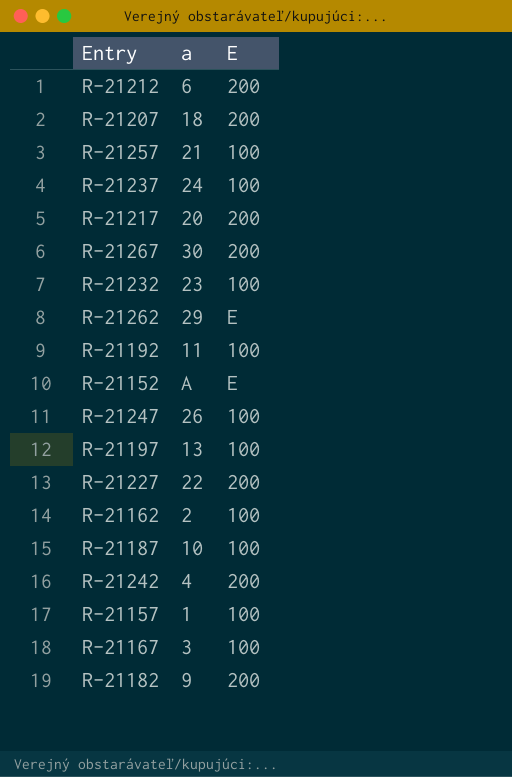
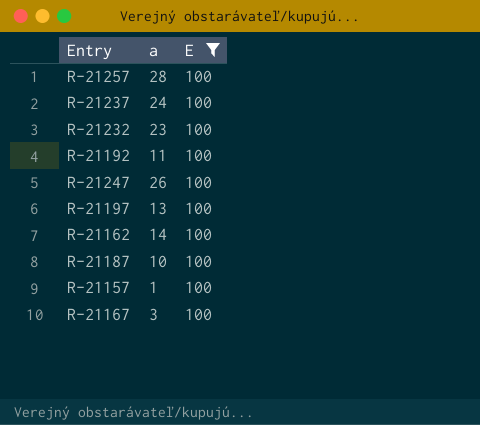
filter: none -> E = 100
R-21257 | a: 21 -> 28
R-21162 | a: 2 -> 14

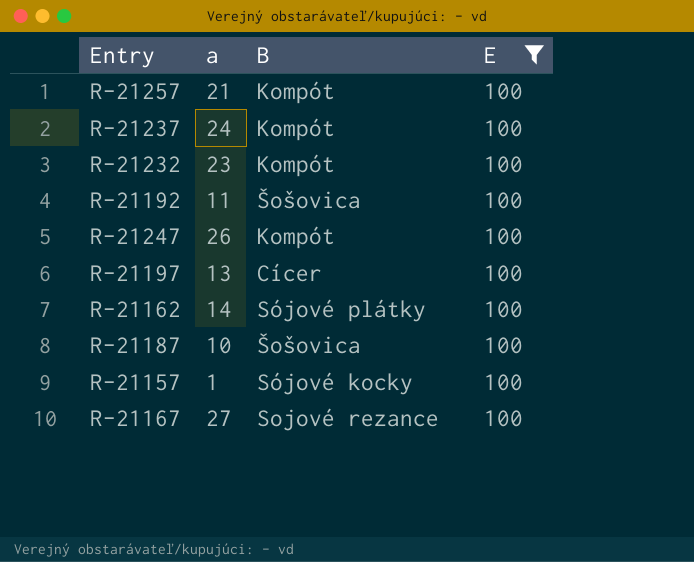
column B | position: none -> 3
R-21257 | a: 28 -> 21
R-21167 | a: 3 -> 27

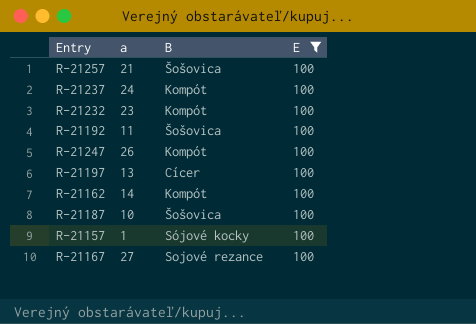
R-21257 | B: Kompót -> Šošovica
R-21162 | B: Sójové plátky -> Kompót

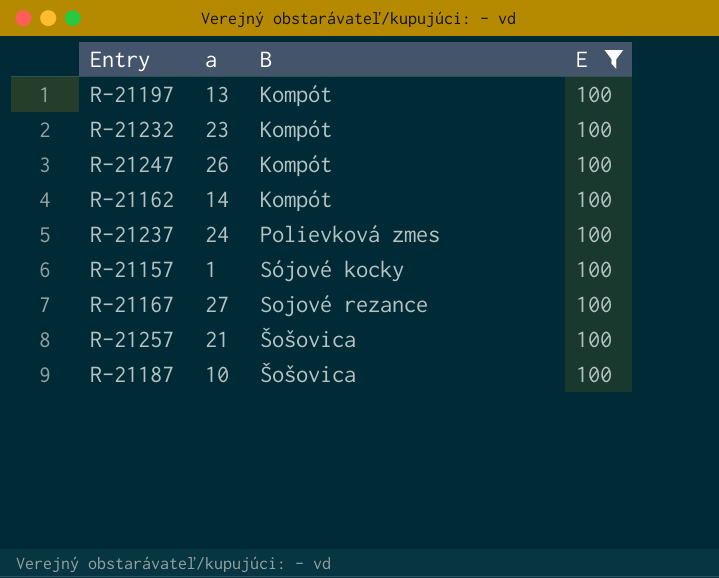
row order: none -> B ascending
row R-21192: 11 | Šošovica | 100 -> none
R-21197 | B: Cícer -> Kompót
R-21237 | B: Kompót -> Polievková zmes

